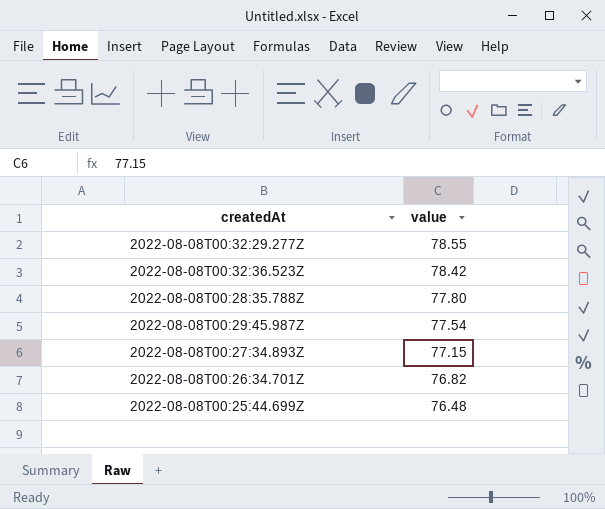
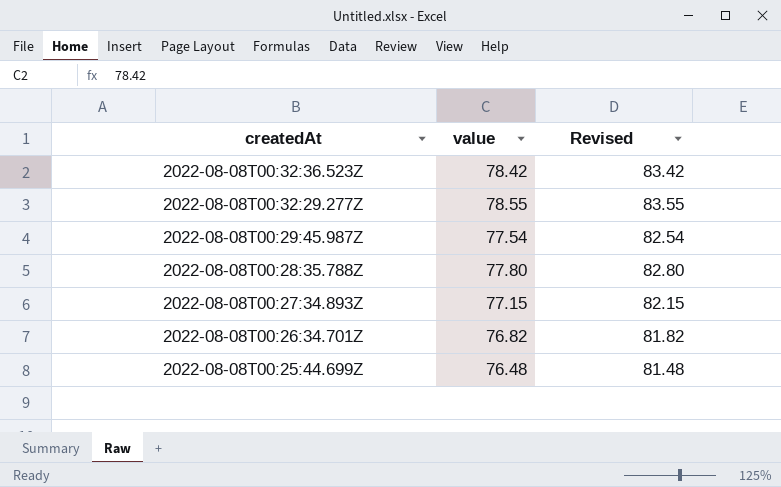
row order: value descending -> createdAt descending
column Revised | formula: none -> [value] + 5

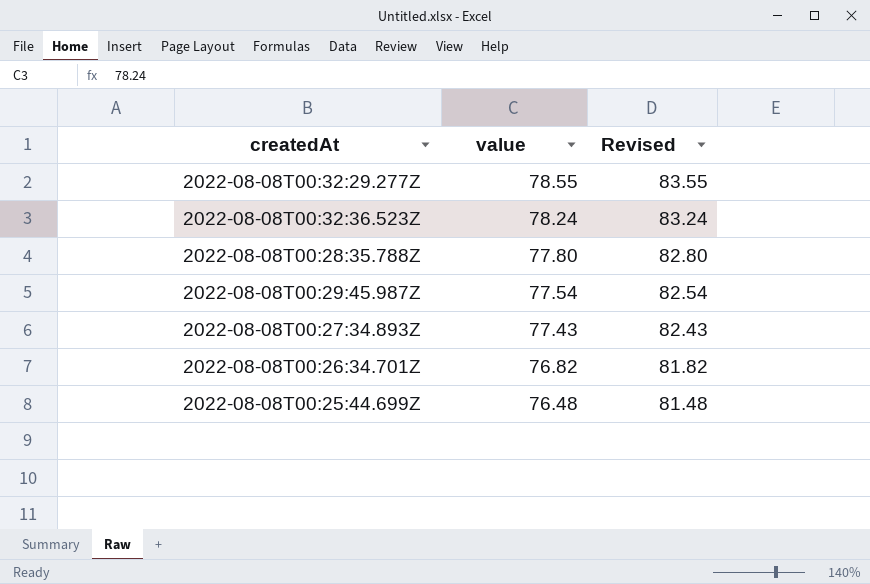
row order: createdAt descending -> value descending
2022-08-08T00:32:36.523Z | value: 78.42 -> 78.24
2022-08-08T00:32:36.523Z | Revised: 83.42 -> 83.24
2022-08-08T00:27:34.893Z | value: 77.15 -> 77.43
2022-08-08T00:27:34.893Z | Revised: 82.15 -> 82.43

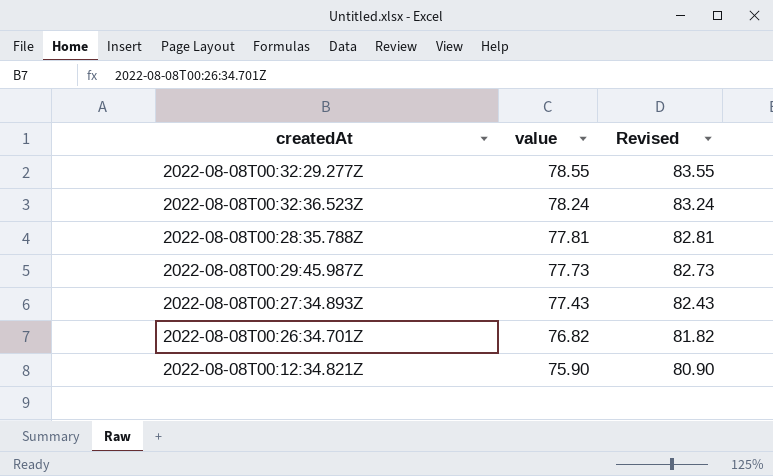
row 2022-08-08T00:25:44.699Z: 76.48 | 81.48 -> none
2022-08-08T00:28:35.788Z | value: 77.80 -> 77.81
2022-08-08T00:28:35.788Z | Revised: 82.80 -> 82.81
2022-08-08T00:29:45.987Z | value: 77.54 -> 77.73
2022-08-08T00:29:45.987Z | Revised: 82.54 -> 82.73
row 2022-08-08T00:12:34.821Z: none -> 75.90 | 80.90

